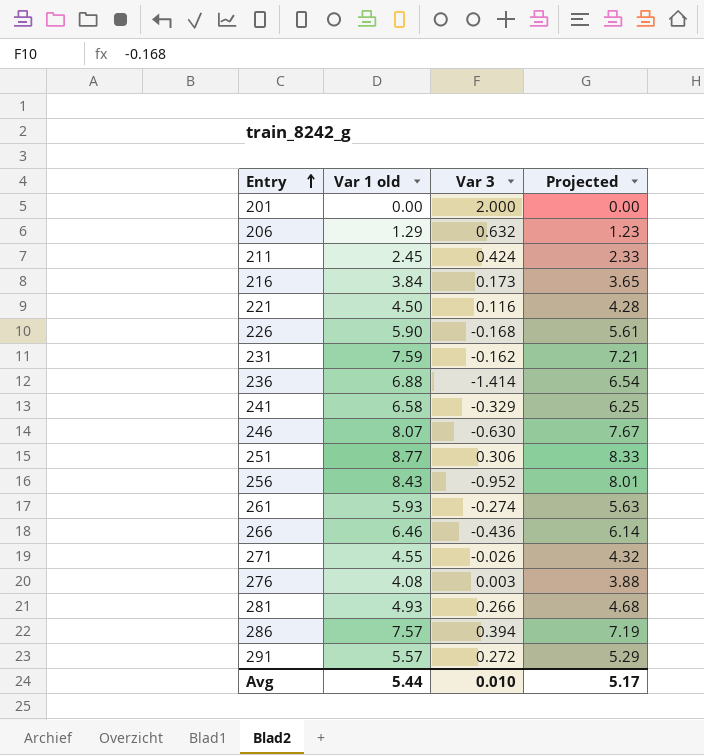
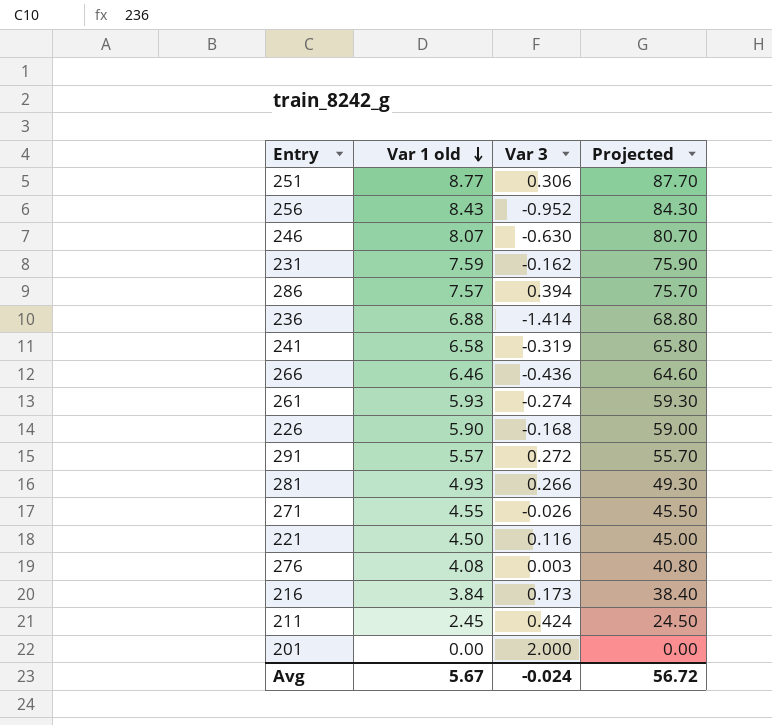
row order: Entry ascending -> Var 1 old descending
column Projected | formula: [Var 1 old] * 0.95 -> [Var 1 old] * 10
row 206: 1.29 | 0.632 | 1.23 -> none
241 | Var 3: -0.329 -> -0.319
Avg | Var 1 old: 5.44 -> 5.67
Avg | Var 3: 0.010 -> -0.024
Avg | Projected: 5.17 -> 56.72

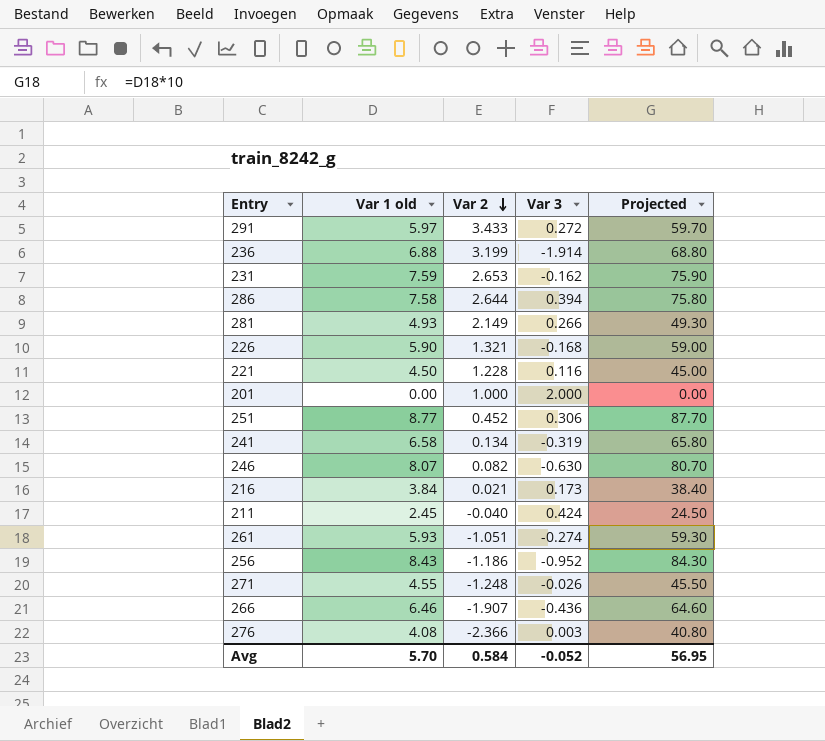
row order: Var 1 old descending -> Var 2 descending
column Var 2 | position: none -> 3
291 | Var 1 old: 5.57 -> 5.97
291 | Projected: 55.70 -> 59.70
236 | Var 3: -1.414 -> -1.914
286 | Var 1 old: 7.57 -> 7.58
286 | Projected: 75.70 -> 75.80
Avg | Var 1 old: 5.67 -> 5.70
Avg | Var 3: -0.024 -> -0.052
Avg | Projected: 56.72 -> 56.95

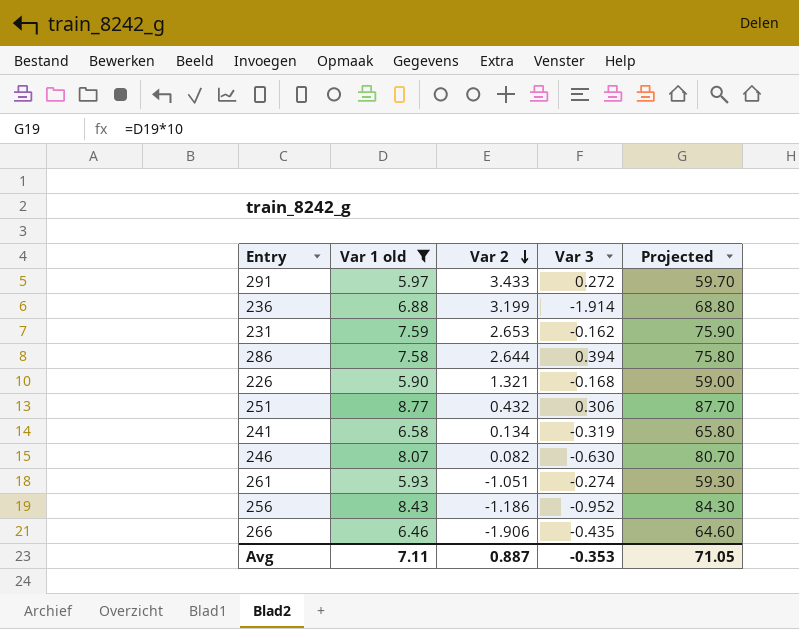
filter: none -> Var 1 old >= 5.90
251 | Var 2: 0.452 -> 0.432
266 | Var 2: -1.907 -> -1.906
266 | Var 3: -0.436 -> -0.435
Avg | Var 1 old: 5.70 -> 7.11
Avg | Var 2: 0.584 -> 0.887
Avg | Var 3: -0.052 -> -0.353
Avg | Projected: 56.95 -> 71.05

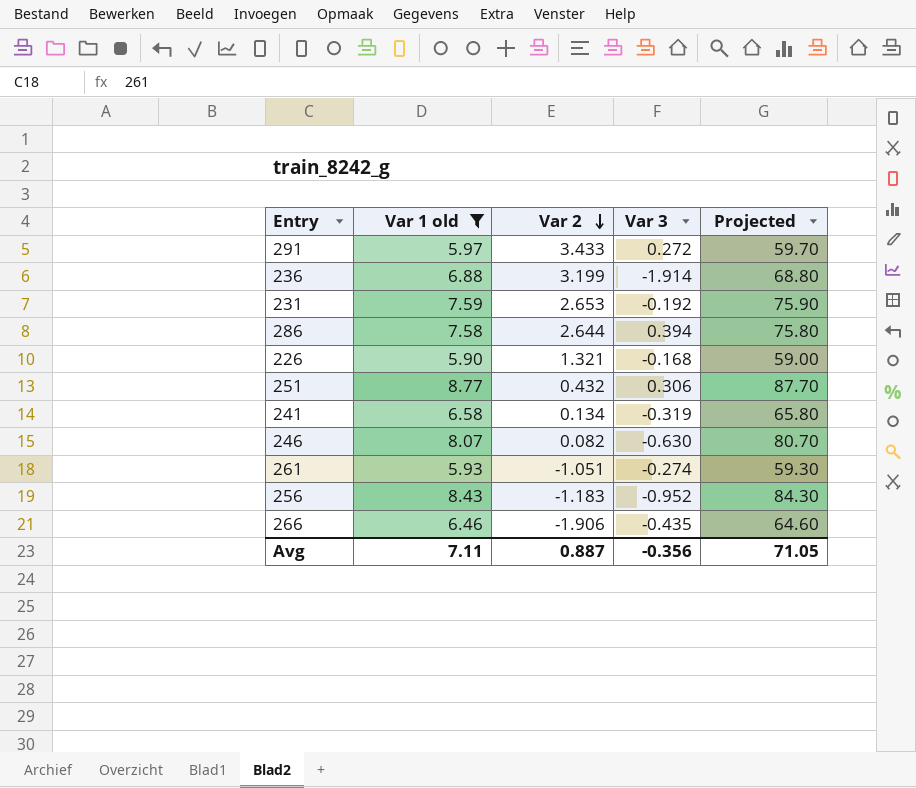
231 | Var 3: -0.162 -> -0.192
256 | Var 2: -1.186 -> -1.183
Avg | Var 3: -0.353 -> -0.356

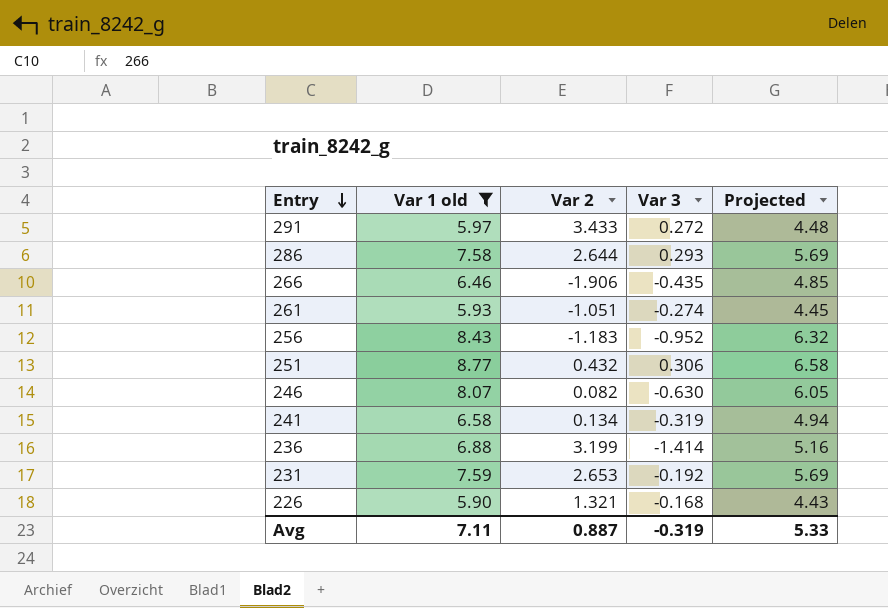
row order: Var 2 descending -> Entry descending
column Projected | formula: [Var 1 old] * 10 -> [Var 1 old] * 0.75
286 | Var 3: 0.394 -> 0.293
236 | Var 3: -1.914 -> -1.414
Avg | Var 3: -0.356 -> -0.319
Avg | Projected: 71.05 -> 5.33

